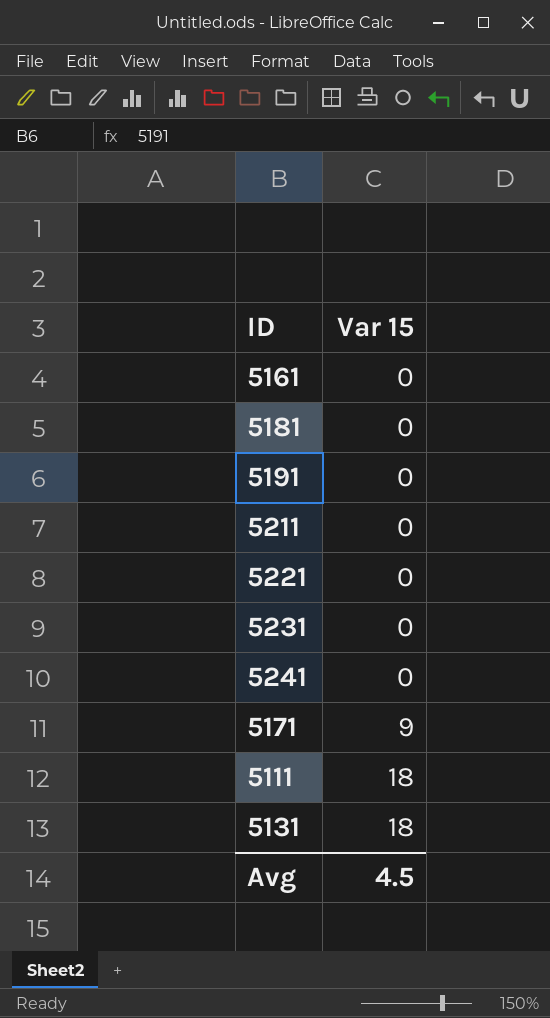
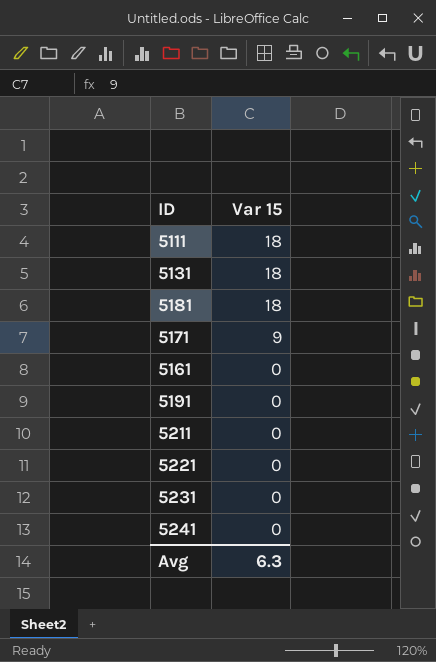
row order: Var 15 ascending -> Var 15 descending
5181 | Var 15: 0 -> 18
Avg | Var 15: 4.5 -> 6.3

